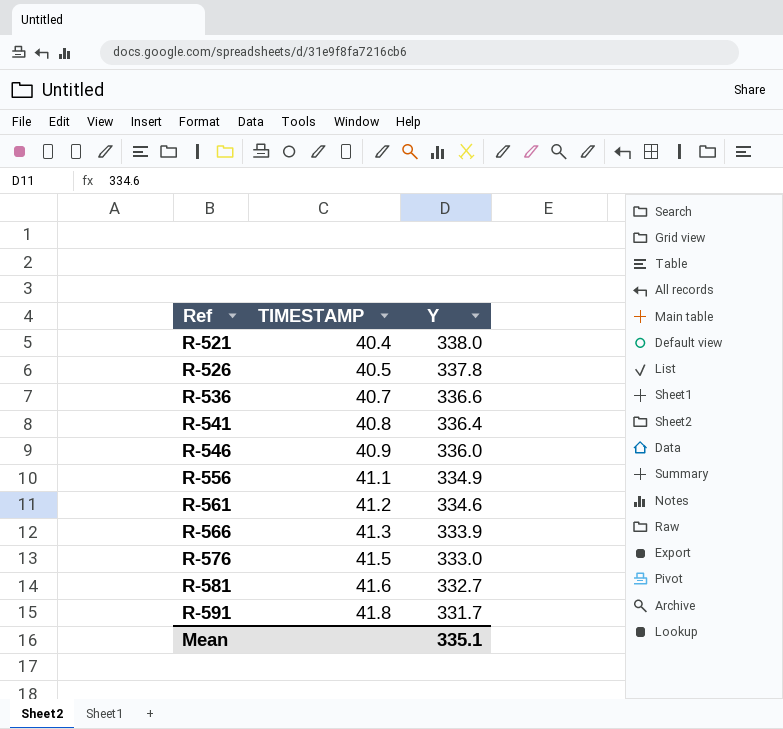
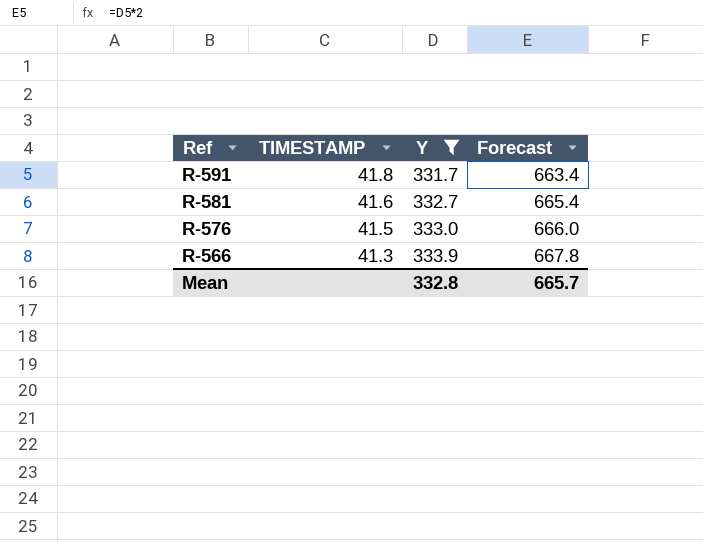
filter: none -> Y <= 333.9
row order: Ref ascending -> Ref descending
column Forecast | formula: none -> [Y] * 2
Mean | Y: 335.1 -> 332.8

